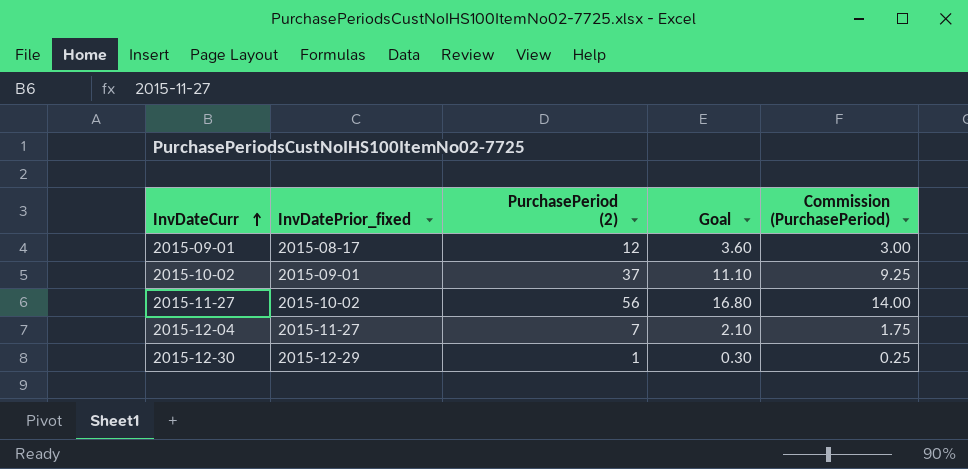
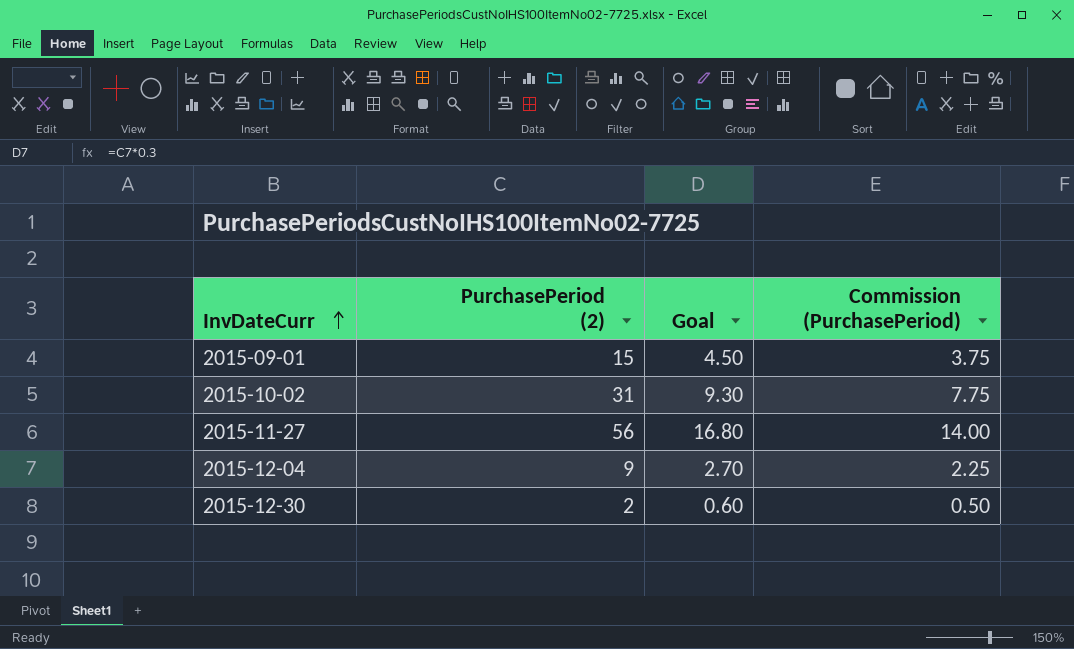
column InvDatePrior_fixed | position: 2 -> none
2015-09-01 | PurchasePeriod (2): 12 -> 15
2015-09-01 | Goal: 3.60 -> 4.50
2015-09-01 | Commission (PurchasePeriod): 3.00 -> 3.75
2015-10-02 | PurchasePeriod (2): 37 -> 31
2015-10-02 | Goal: 11.10 -> 9.30
2015-10-02 | Commission (PurchasePeriod): 9.25 -> 7.75
2015-12-04 | PurchasePeriod (2): 7 -> 9
2015-12-04 | Goal: 2.10 -> 2.70
2015-12-04 | Commission (PurchasePeriod): 1.75 -> 2.25
2015-12-30 | PurchasePeriod (2): 1 -> 2
2015-12-30 | Goal: 0.30 -> 0.60
2015-12-30 | Commission (PurchasePeriod): 0.25 -> 0.50

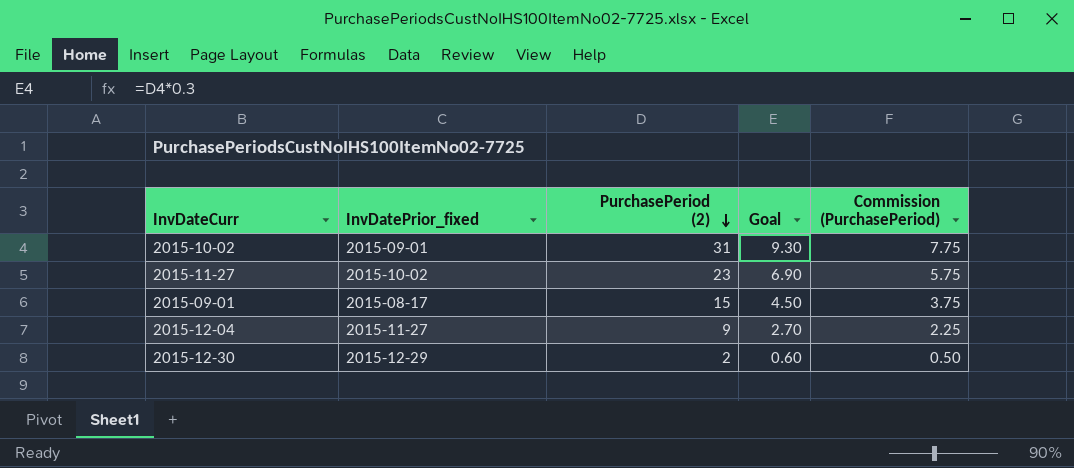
row order: InvDateCurr ascending -> PurchasePeriod (2) descending
column InvDatePrior_fixed | position: none -> 2
2015-11-27 | PurchasePeriod (2): 56 -> 23
2015-11-27 | Goal: 16.80 -> 6.90
2015-11-27 | Commission (PurchasePeriod): 14.00 -> 5.75

